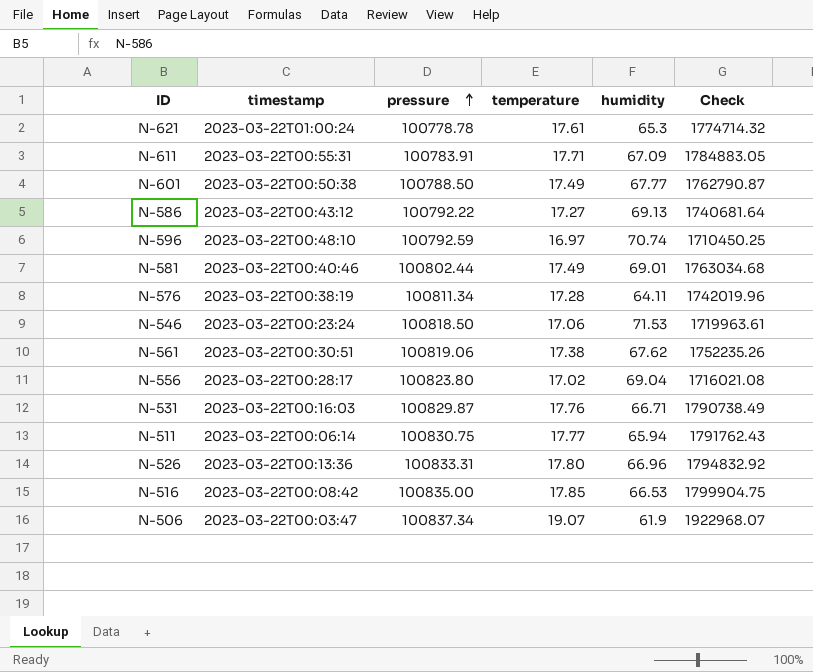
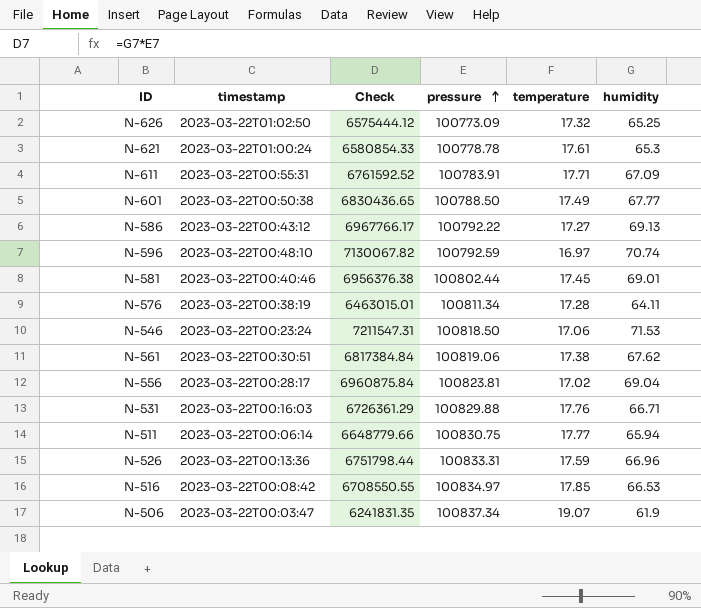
column Check | formula: [pressure] * [temperature] -> [pressure] * [humidity]
column Check | position: 6 -> 3
row N-626: none -> 2023-03-22T01:02:50 | 6575444.12 | 100773.09 | 17.32 | 65.25
N-581 | temperature: 17.49 -> 17.45
N-556 | pressure: 100823.80 -> 100823.81
N-531 | pressure: 100829.87 -> 100829.88
N-526 | temperature: 17.80 -> 17.59
N-516 | pressure: 100835.00 -> 100834.97

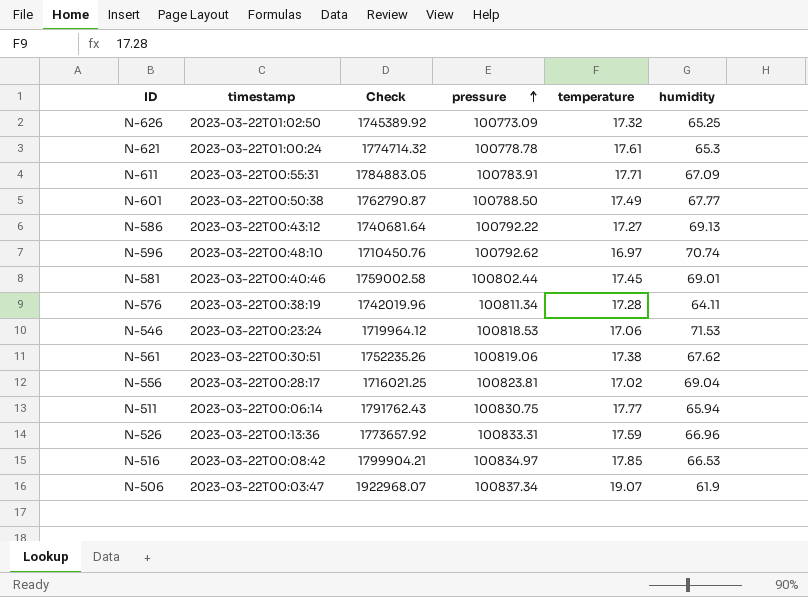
column Check | formula: [pressure] * [humidity] -> [pressure] * [temperature]
row N-531: 2023-03-22T00:16:03 | 6726361.29 | 100829.88 | 17.76 | 66.71 -> none
N-596 | pressure: 100792.59 -> 100792.62
N-546 | pressure: 100818.50 -> 100818.53

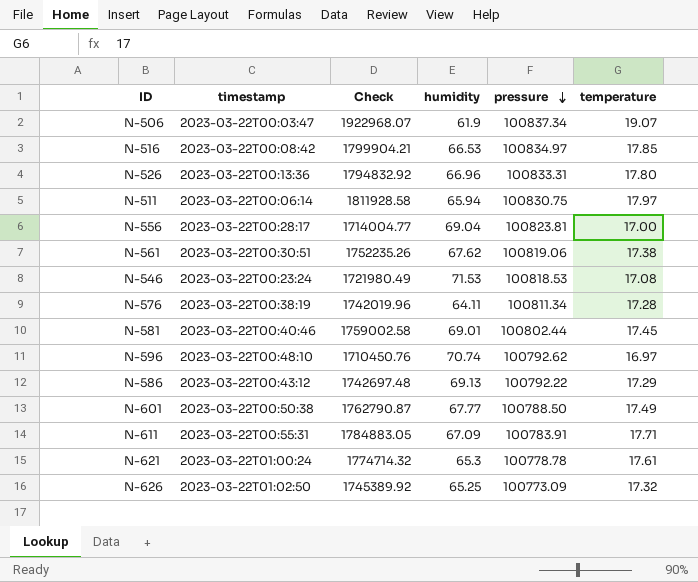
row order: pressure ascending -> pressure descending
column humidity | position: 6 -> 4
N-526 | Check: 1773657.92 -> 1794832.92
N-526 | temperature: 17.59 -> 17.80
N-511 | Check: 1791762.43 -> 1811928.58
N-511 | temperature: 17.77 -> 17.97
N-556 | Check: 1716021.25 -> 1714004.77
N-556 | temperature: 17.02 -> 17.00
N-546 | Check: 1719964.12 -> 1721980.49
N-546 | temperature: 17.06 -> 17.08
N-586 | Check: 1740681.64 -> 1742697.48
N-586 | temperature: 17.27 -> 17.29

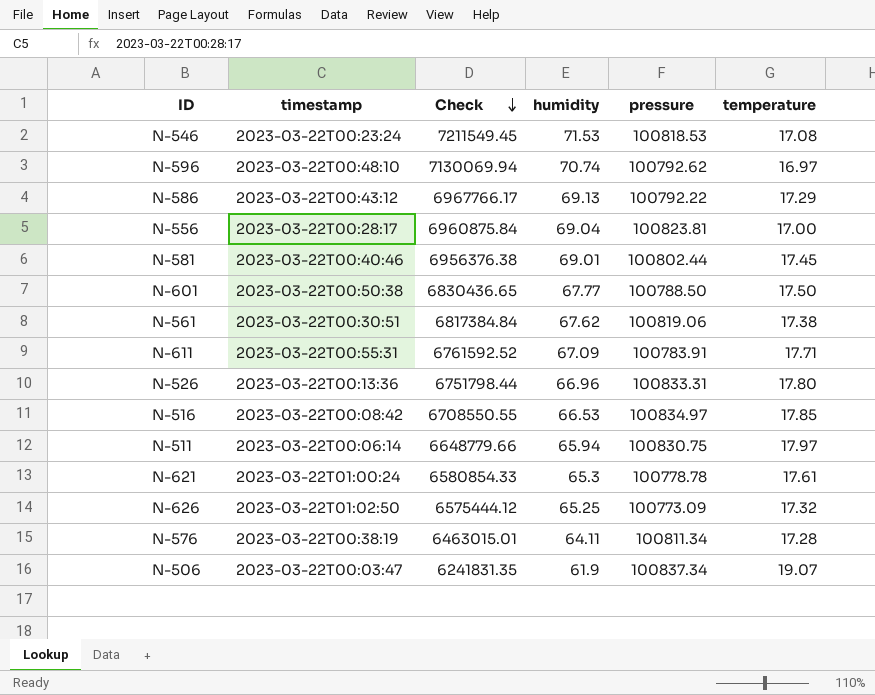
row order: pressure descending -> Check descending
column Check | formula: [pressure] * [temperature] -> [humidity] * [pressure]
N-601 | temperature: 17.49 -> 17.50

